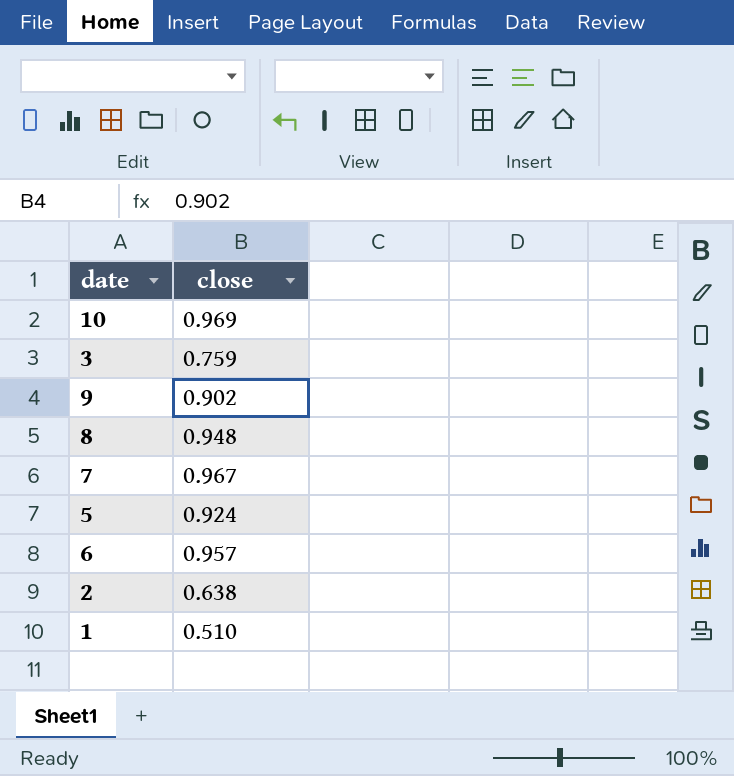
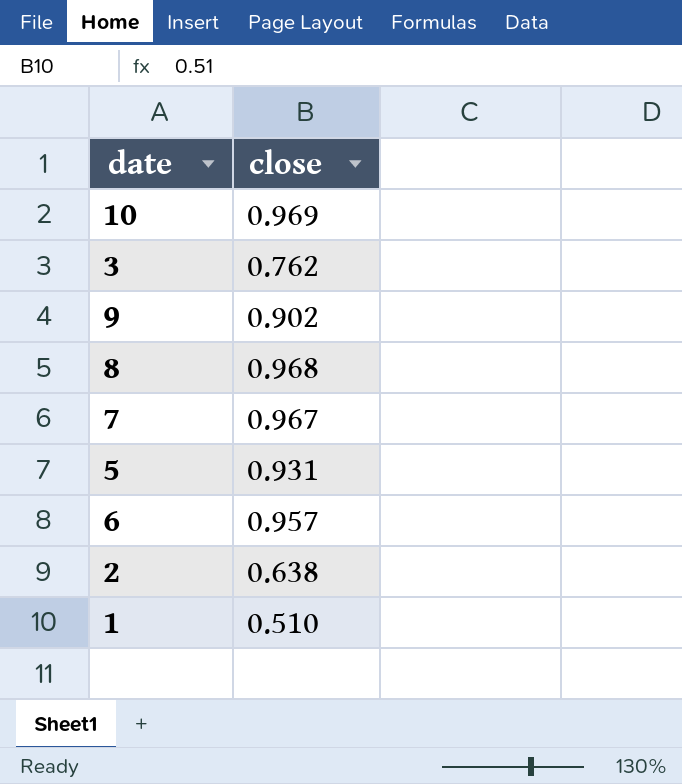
3 | close: 0.759 -> 0.762
8 | close: 0.948 -> 0.968
5 | close: 0.924 -> 0.931

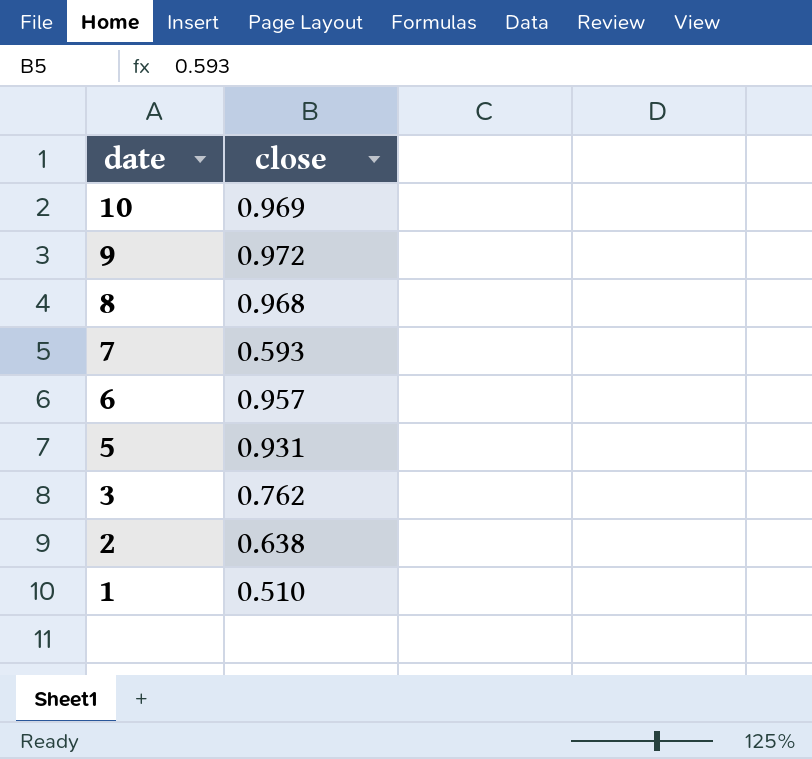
row order: none -> date descending
9 | close: 0.902 -> 0.972
7 | close: 0.967 -> 0.593

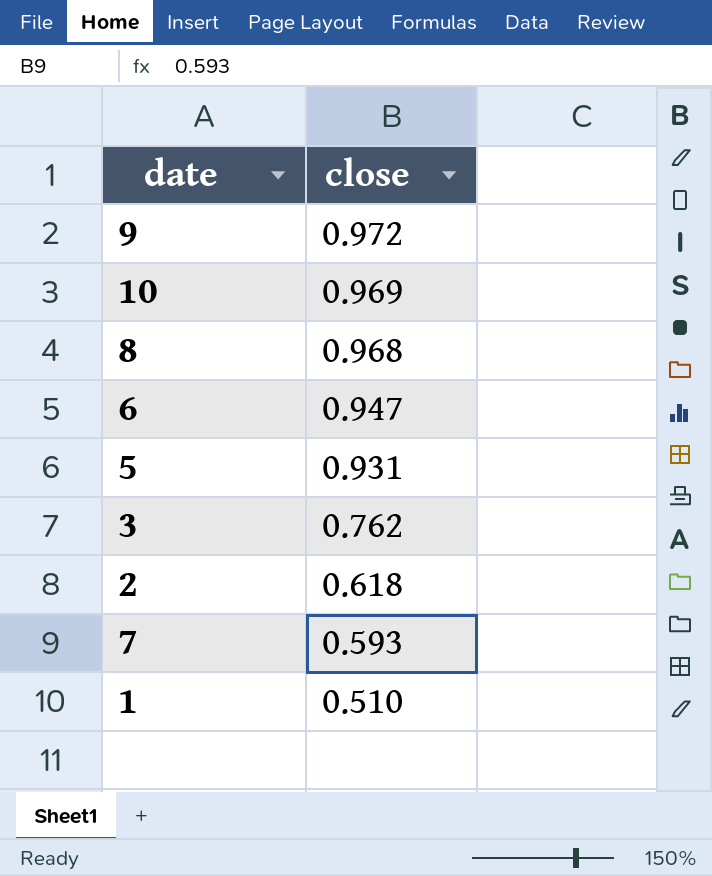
row order: date descending -> close descending
6 | close: 0.957 -> 0.947
2 | close: 0.638 -> 0.618

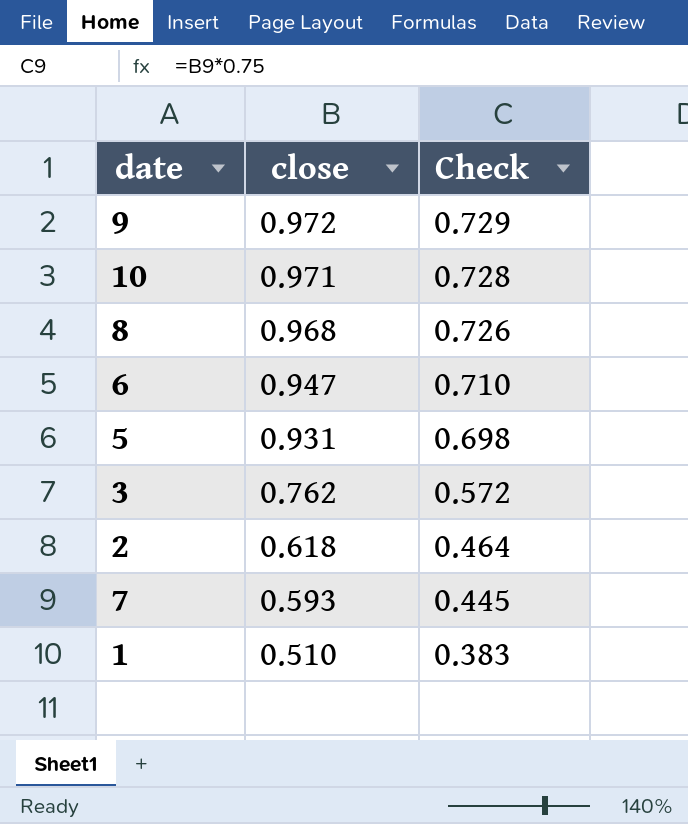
column Check | formula: none -> [close] * 0.75
10 | close: 0.969 -> 0.971

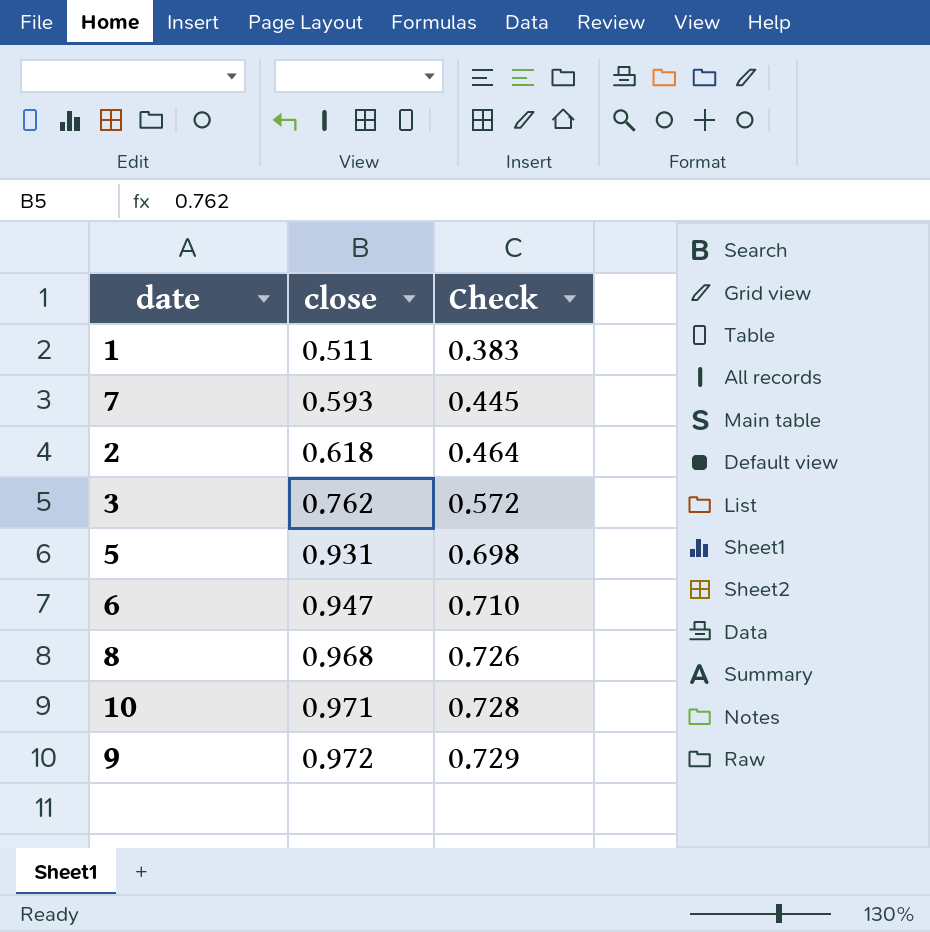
row order: close descending -> close ascending
1 | close: 0.510 -> 0.511

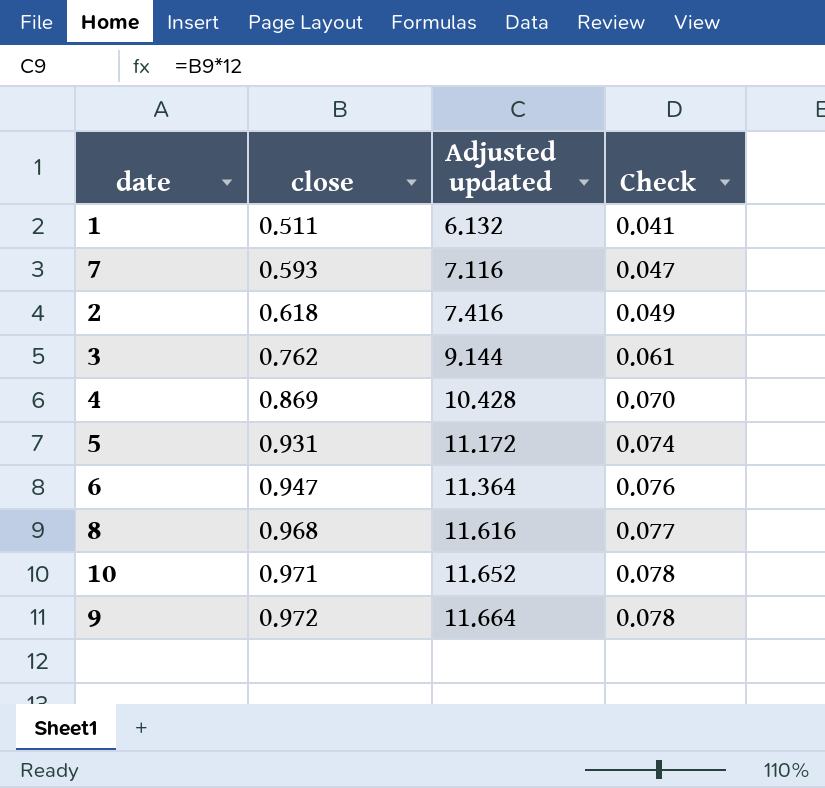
column Adjusted updated | formula: none -> [close] * 12
column Check | formula: [close] * 0.75 -> [close] * 0.08
row 4: none -> 0.869 | 10.428 | 0.070

